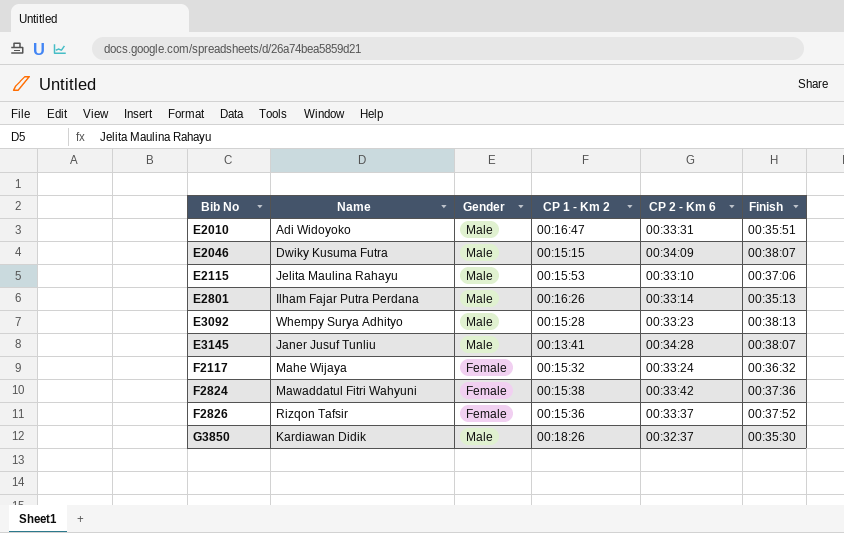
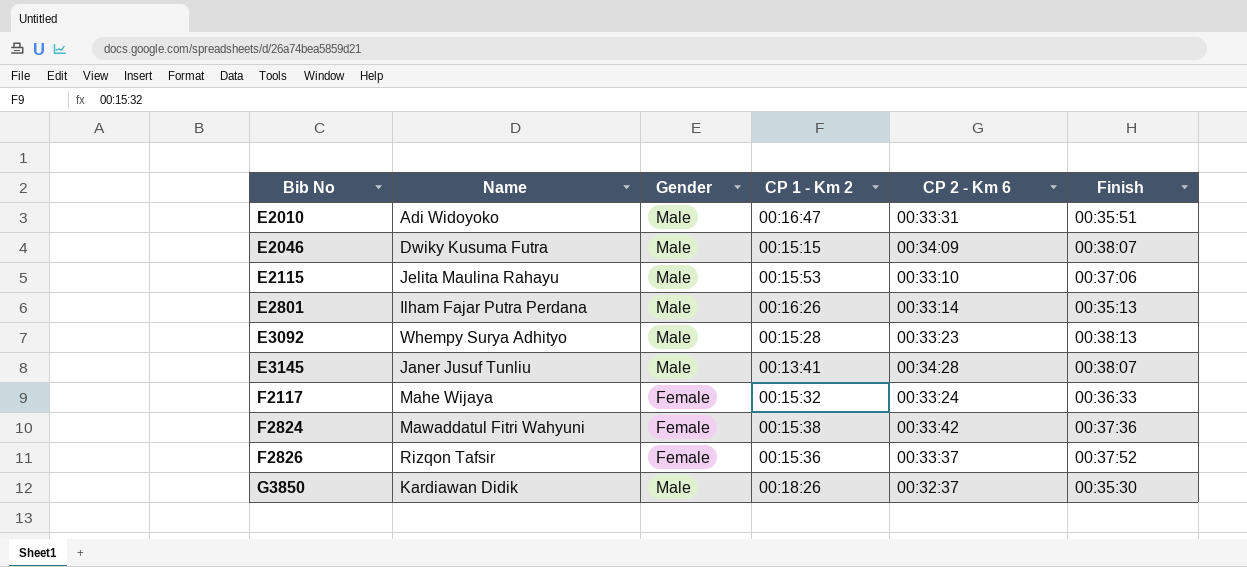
F2117 | Finish: 00:36:32 -> 00:36:33

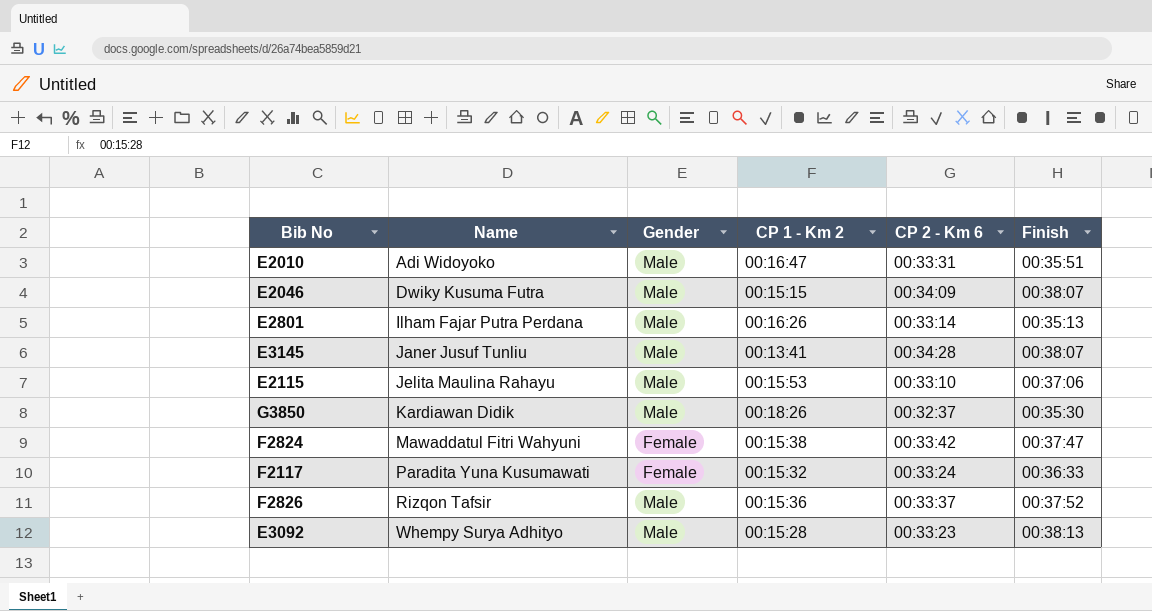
row order: Bib No ascending -> Name ascending
F2824 | Finish: 00:37:36 -> 00:37:47
F2117 | Name: Mahe Wijaya -> Paradita Yuna Kusumawati
F2826 | Gender: Female -> Male

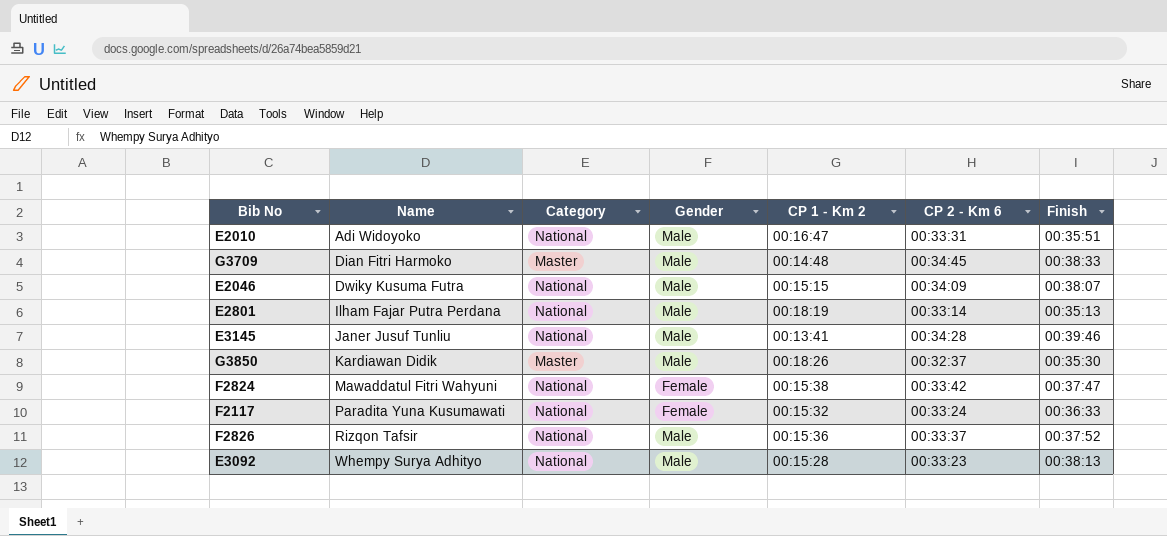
column Category | position: none -> 3
row E2115: Jelita Maulina Rahayu | Male | 00:15:53 | 00:33:10 | 00:37:06 -> none
row G3709: none -> Dian Fitri Harmoko | Master | Male | 00:14:48 | 00:34:45 | 00:38:33
E2801 | CP 1 - Km 2: 00:16:26 -> 00:18:19
E3145 | Finish: 00:38:07 -> 00:39:46

